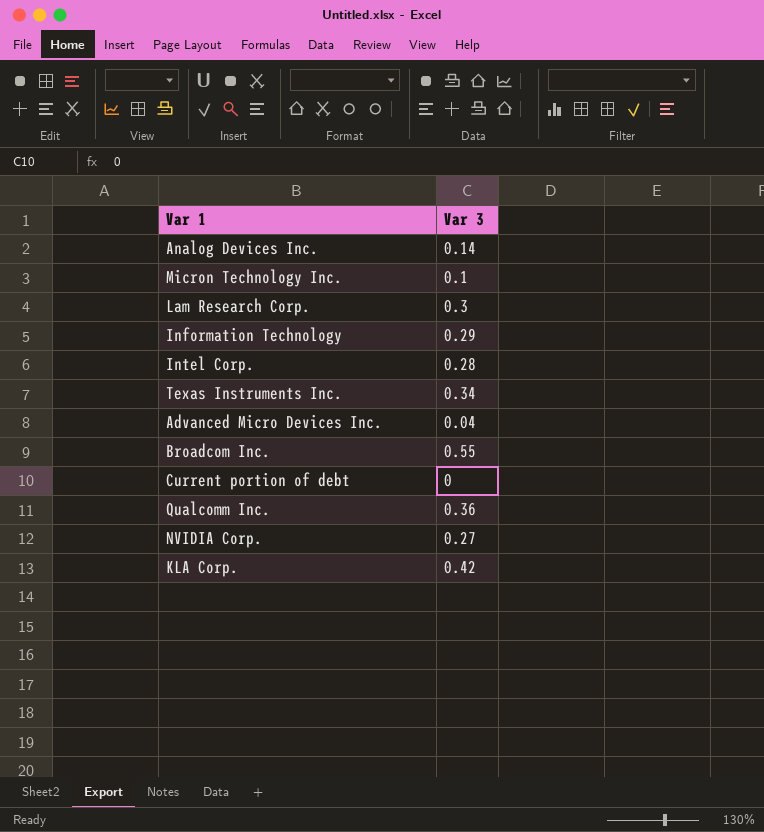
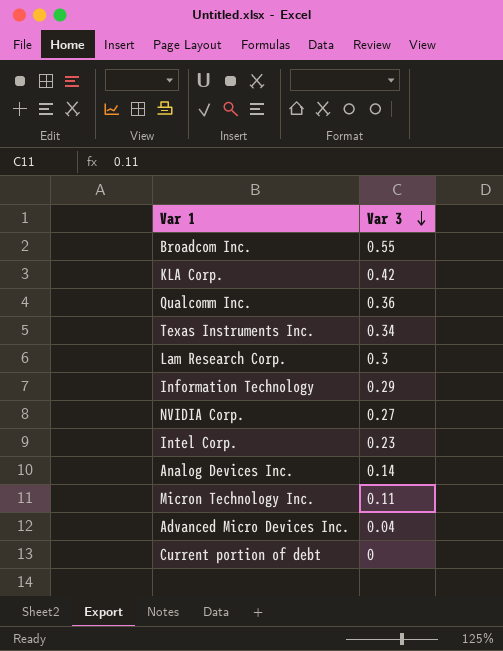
row order: none -> Var 3 descending
Intel Corp. | Var 3: 0.28 -> 0.23
Micron Technology Inc. | Var 3: 0.1 -> 0.11

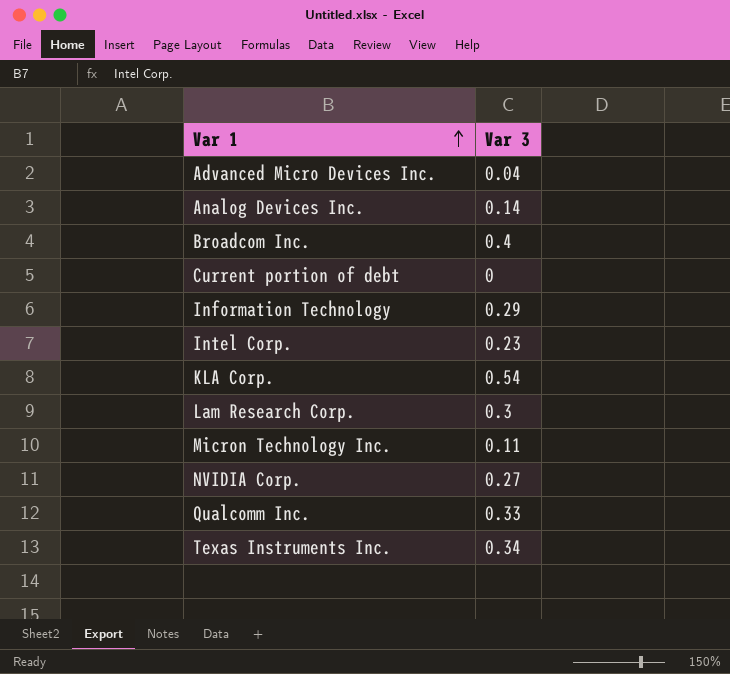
row order: Var 3 descending -> Var 1 ascending
Broadcom Inc. | Var 3: 0.55 -> 0.4
KLA Corp. | Var 3: 0.42 -> 0.54
Qualcomm Inc. | Var 3: 0.36 -> 0.33

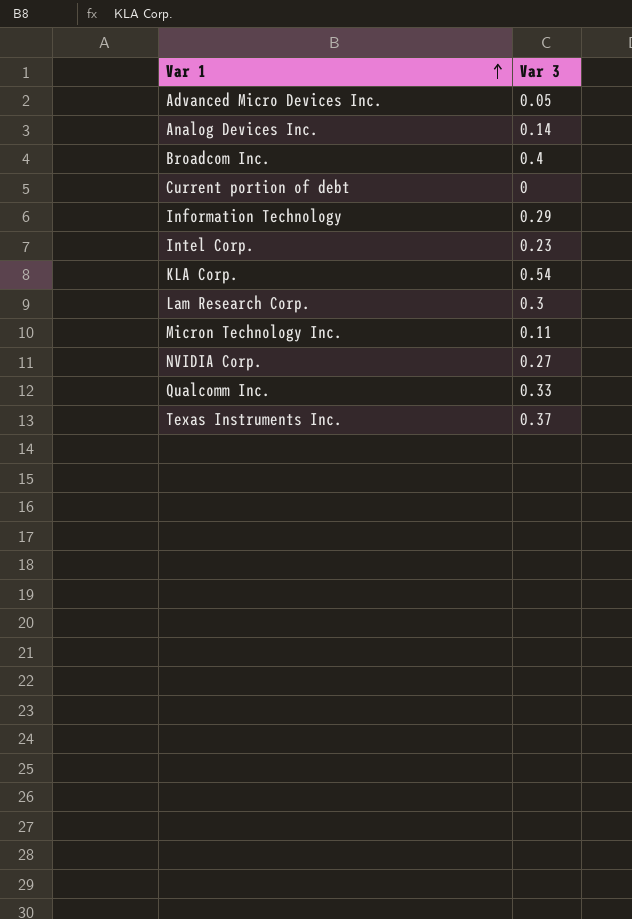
Advanced Micro Devices Inc. | Var 3: 0.04 -> 0.05
Texas Instruments Inc. | Var 3: 0.34 -> 0.37

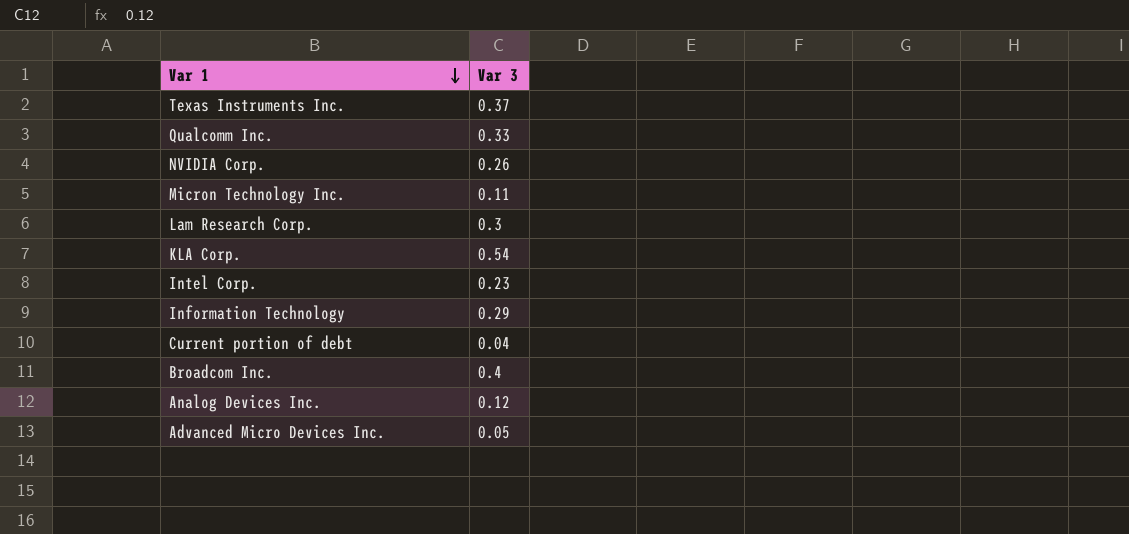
row order: Var 1 ascending -> Var 1 descending
NVIDIA Corp. | Var 3: 0.27 -> 0.26
Current portion of debt | Var 3: 0 -> 0.04
Analog Devices Inc. | Var 3: 0.14 -> 0.12

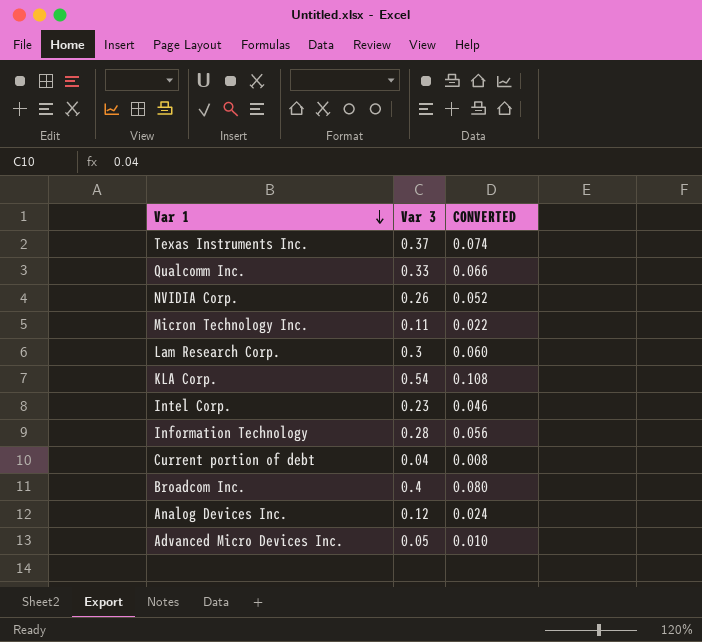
column CONVERTED | formula: none -> [Var 3] * 0.2
Information Technology | Var 3: 0.29 -> 0.28

